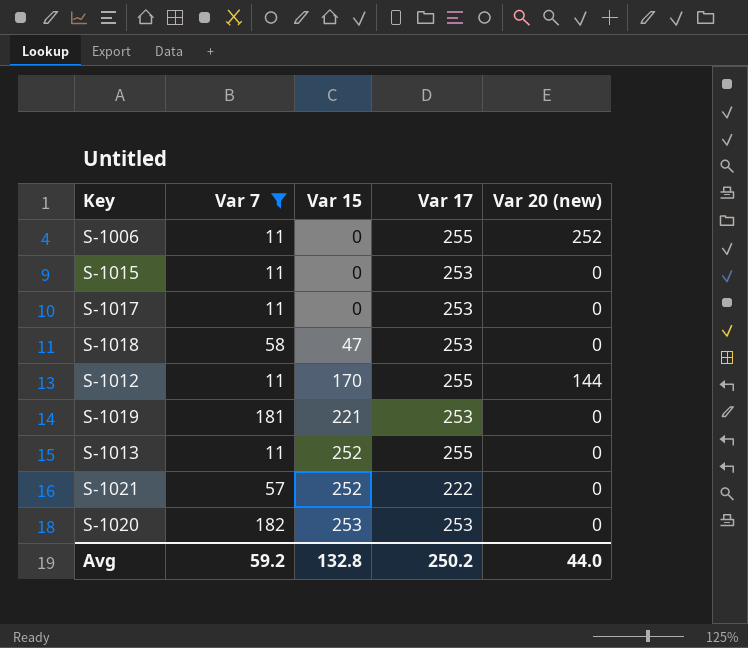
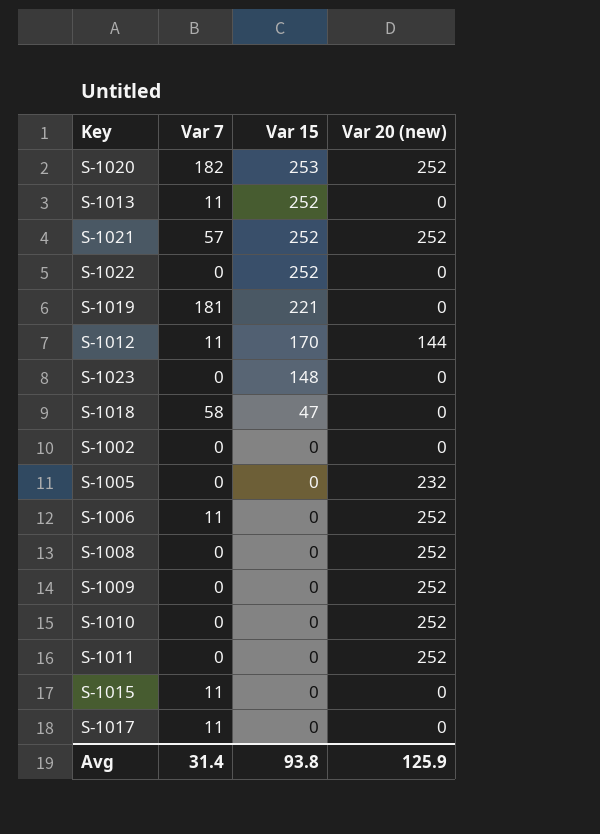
filter: Var 7 != 0 -> none
row order: Var 15 ascending -> Var 15 descending
column Var 17 | position: 4 -> none
S-1020 | Var 20 (new): 0 -> 252
S-1021 | Var 20 (new): 0 -> 252
Avg | Var 7: 59.2 -> 31.4
Avg | Var 15: 132.8 -> 93.8
Avg | Var 20 (new): 44.0 -> 125.9

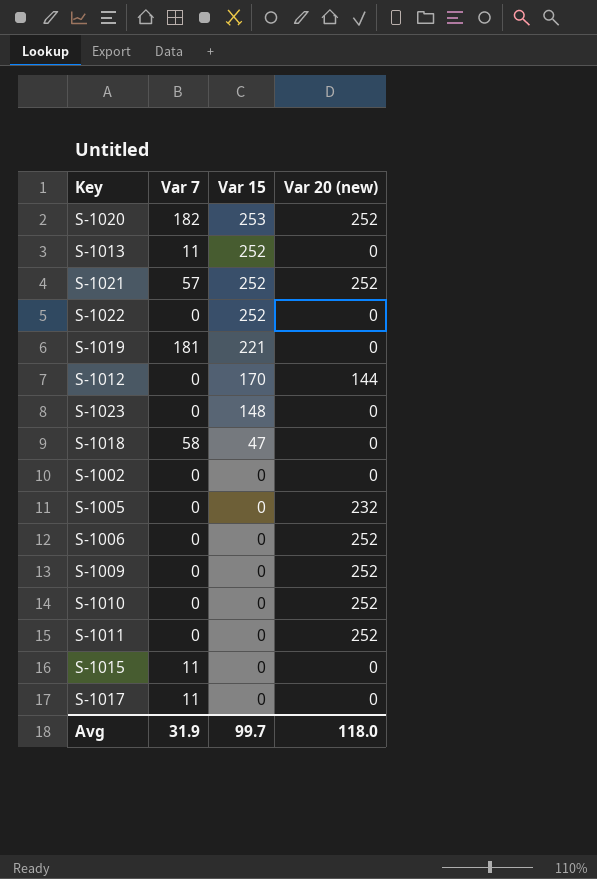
row S-1008: 0 | 0 | 252 -> none
S-1012 | Var 7: 11 -> 0
S-1006 | Var 7: 11 -> 0
Avg | Var 7: 31.4 -> 31.9
Avg | Var 15: 93.8 -> 99.7
Avg | Var 20 (new): 125.9 -> 118.0

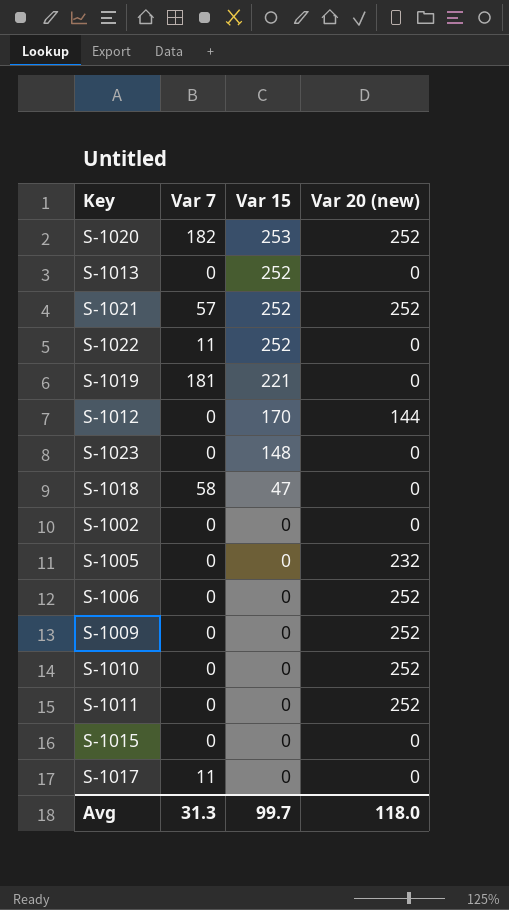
S-1013 | Var 7: 11 -> 0
S-1022 | Var 7: 0 -> 11
S-1015 | Var 7: 11 -> 0
Avg | Var 7: 31.9 -> 31.3

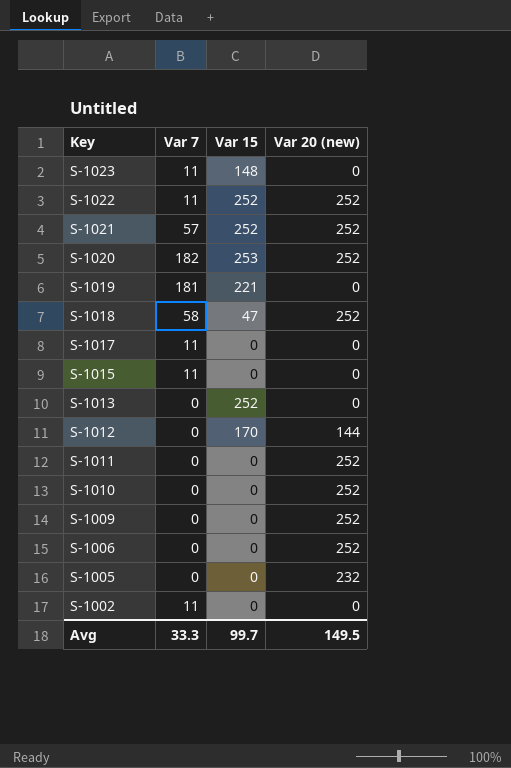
row order: Var 15 descending -> Key descending
S-1023 | Var 7: 0 -> 11
S-1022 | Var 20 (new): 0 -> 252
S-1018 | Var 20 (new): 0 -> 252
S-1015 | Var 7: 0 -> 11
S-1002 | Var 7: 0 -> 11
Avg | Var 7: 31.3 -> 33.3
Avg | Var 20 (new): 118.0 -> 149.5

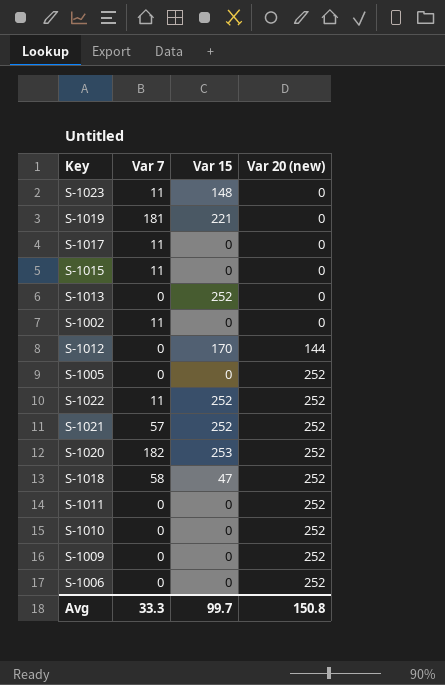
row order: Key descending -> Var 20 (new) ascending
S-1005 | Var 20 (new): 232 -> 252
Avg | Var 20 (new): 149.5 -> 150.8

